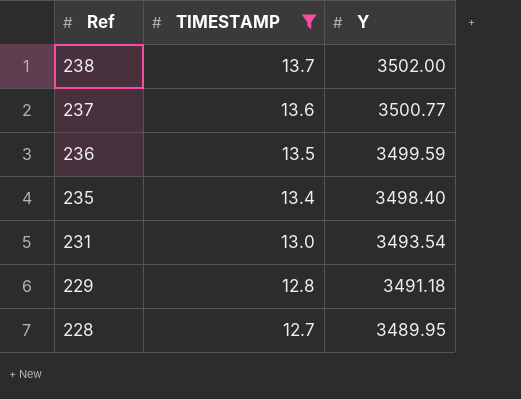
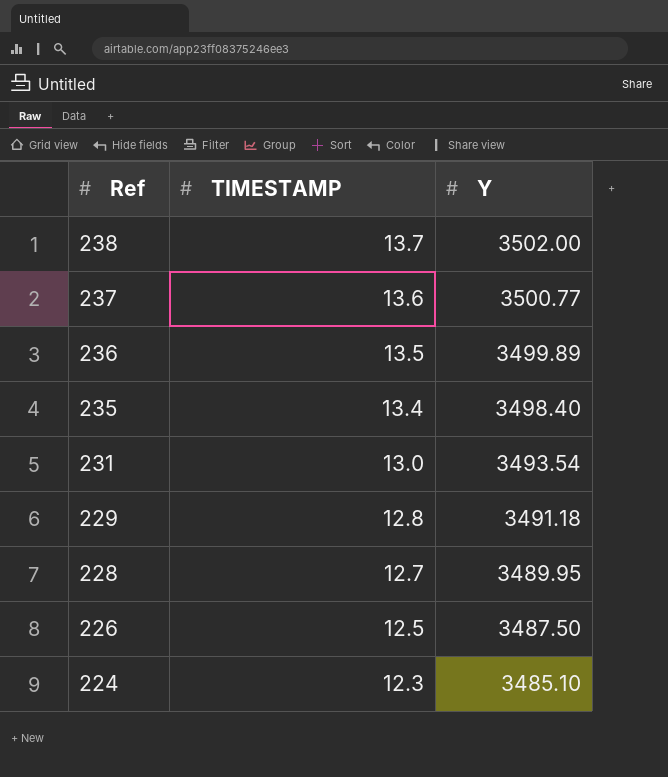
filter: TIMESTAMP >= 12.7 -> none
236 | Y: 3499.59 -> 3499.89

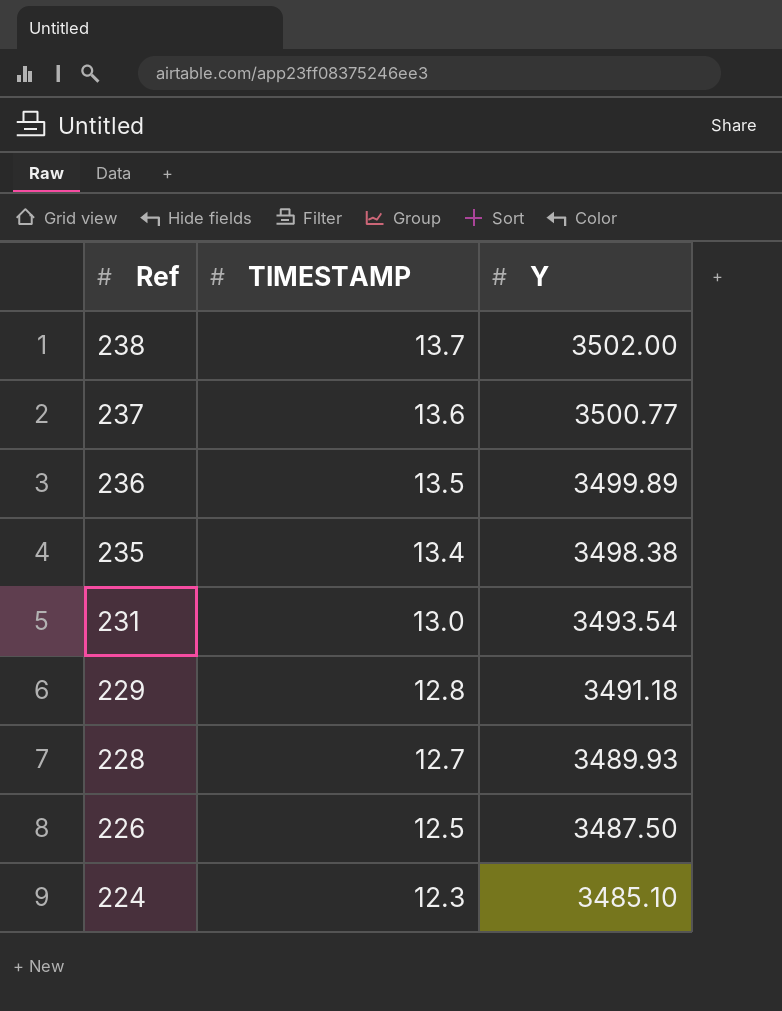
235 | Y: 3498.40 -> 3498.38
228 | Y: 3489.95 -> 3489.93

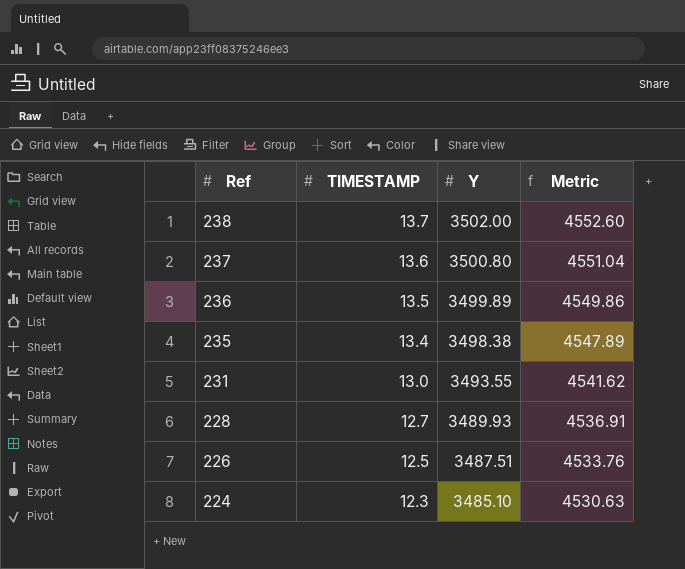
column Metric | formula: none -> [Y] * 1.3
row 229: 12.8 | 3491.18 -> none
237 | Y: 3500.77 -> 3500.80
231 | Y: 3493.54 -> 3493.55
226 | Y: 3487.50 -> 3487.51

